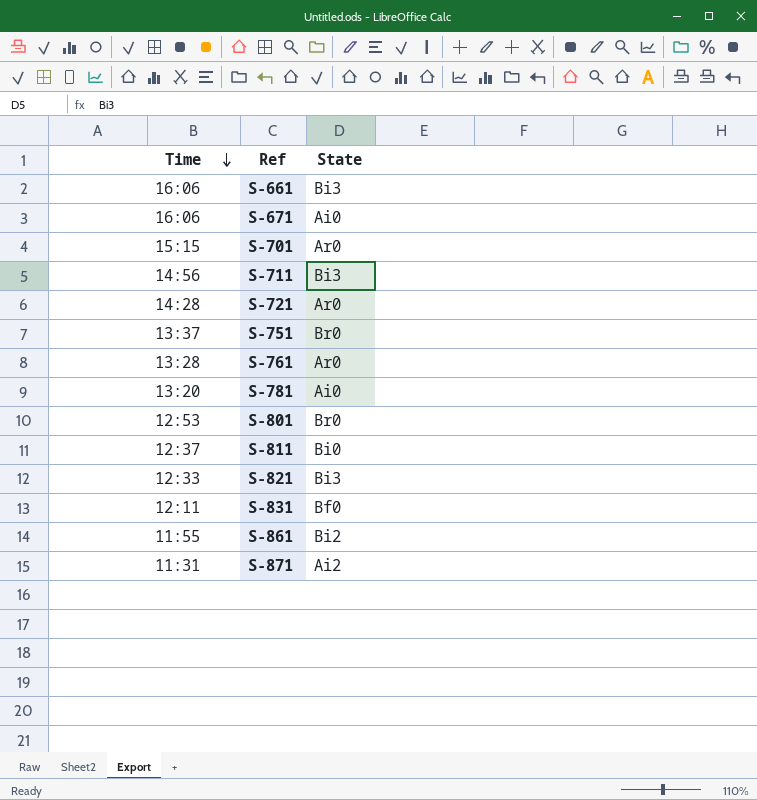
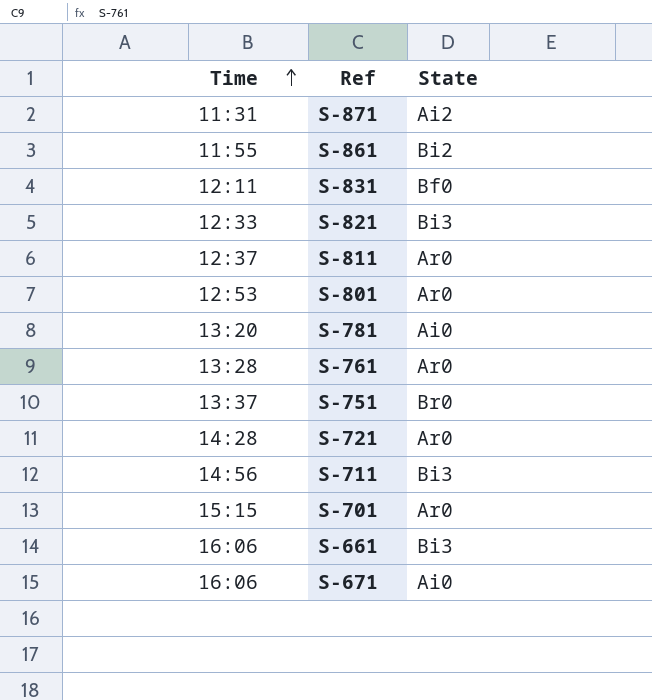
row order: Time descending -> Time ascending
S-811 | State: Bi0 -> Ar0
S-801 | State: Br0 -> Ar0

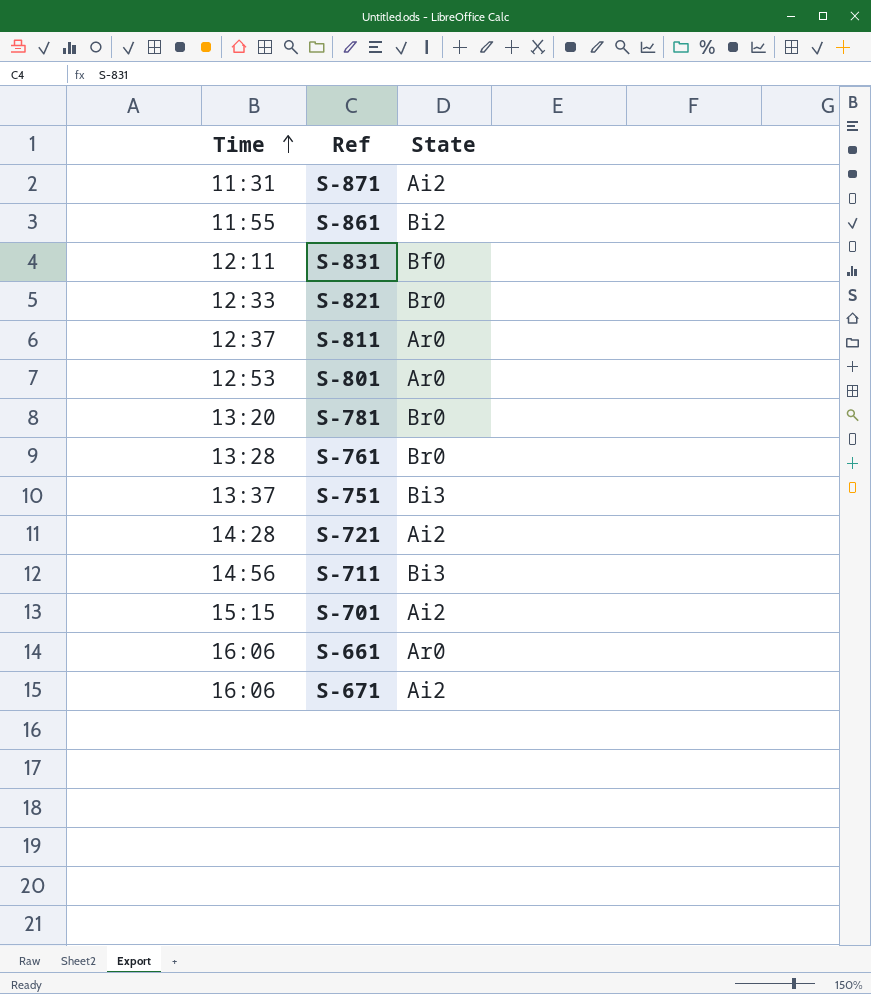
S-821 | State: Bi3 -> Br0
S-781 | State: Ai0 -> Br0
S-761 | State: Ar0 -> Br0
S-751 | State: Br0 -> Bi3
S-721 | State: Ar0 -> Ai2
S-701 | State: Ar0 -> Ai2
S-661 | State: Bi3 -> Ar0
S-671 | State: Ai0 -> Ai2

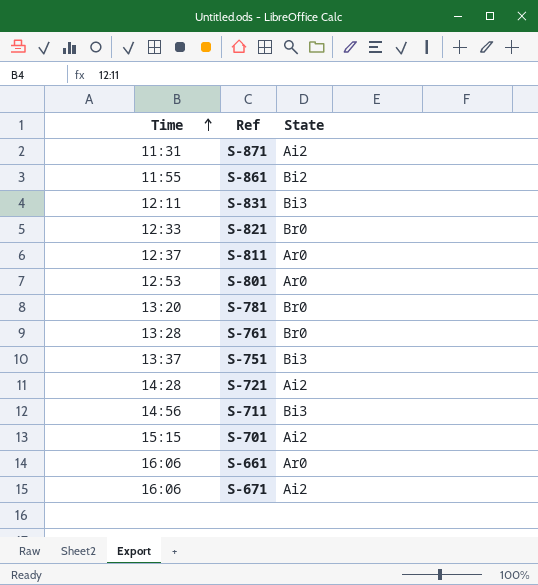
S-831 | State: Bf0 -> Bi3

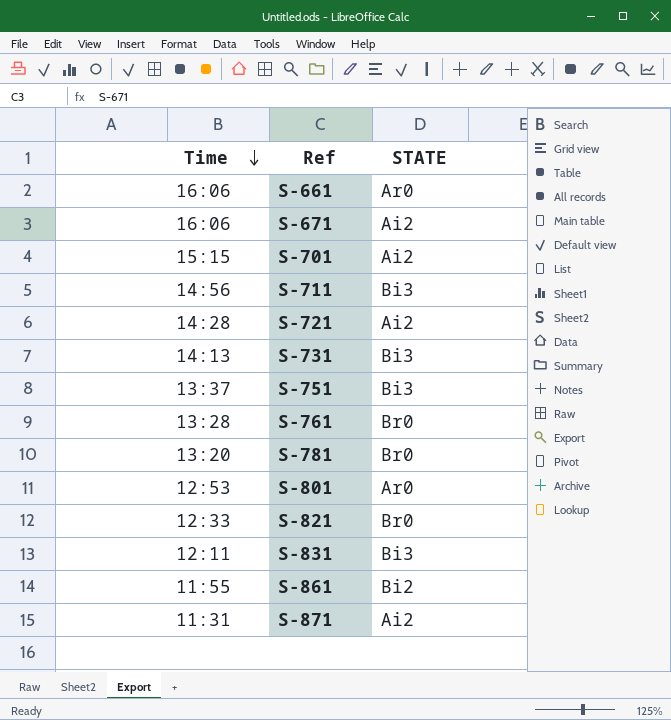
row order: Time ascending -> Time descending
column name: State -> STATE
row S-811: 12:37 | Ar0 -> none
row S-731: none -> 14:13 | Bi3

